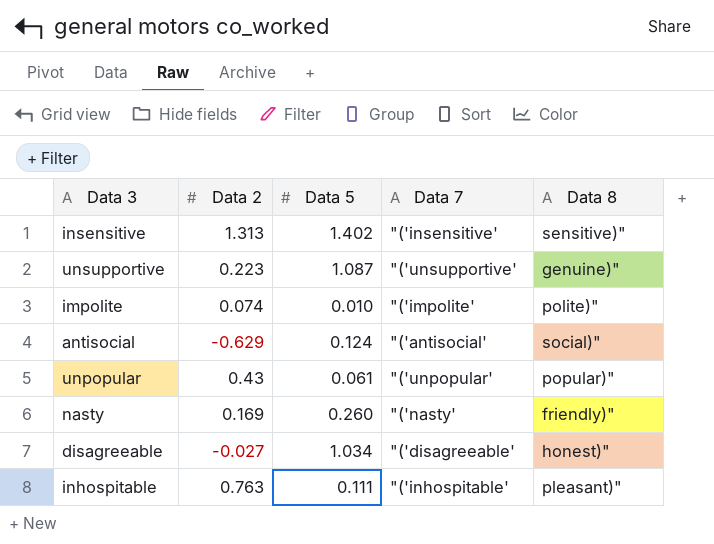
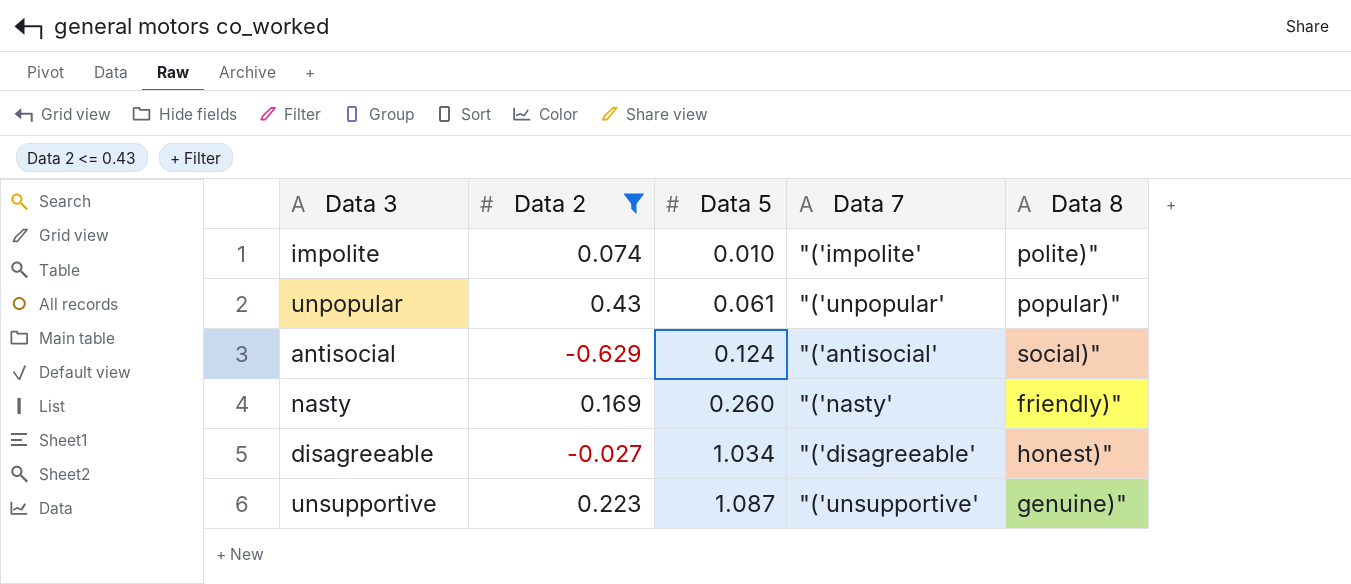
filter: none -> Data 2 <= 0.43
row order: none -> Data 5 ascending

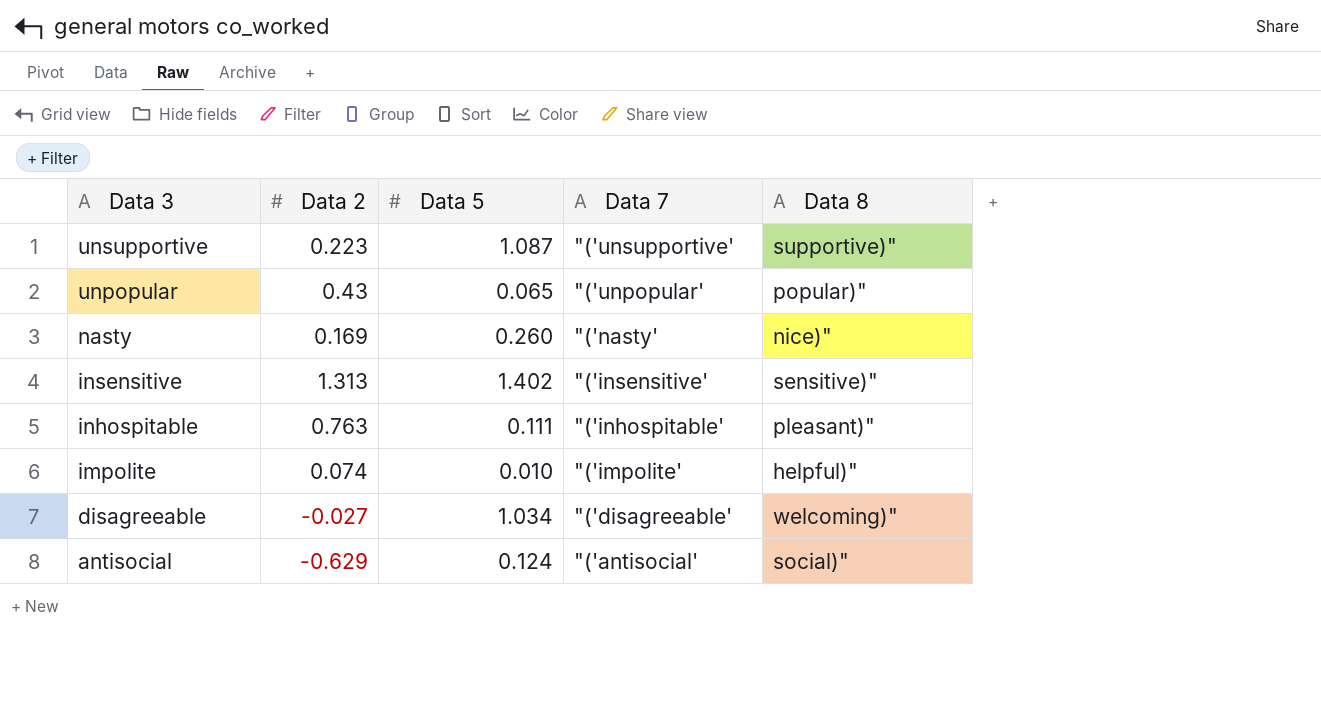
filter: Data 2 <= 0.43 -> none
row order: Data 5 ascending -> Data 3 descending
unsupportive | Data 8: genuine)" -> supportive)"
unpopular | Data 5: 0.061 -> 0.065
nasty | Data 8: friendly)" -> nice)"
impolite | Data 8: polite)" -> helpful)"
disagreeable | Data 8: honest)" -> welcoming)"

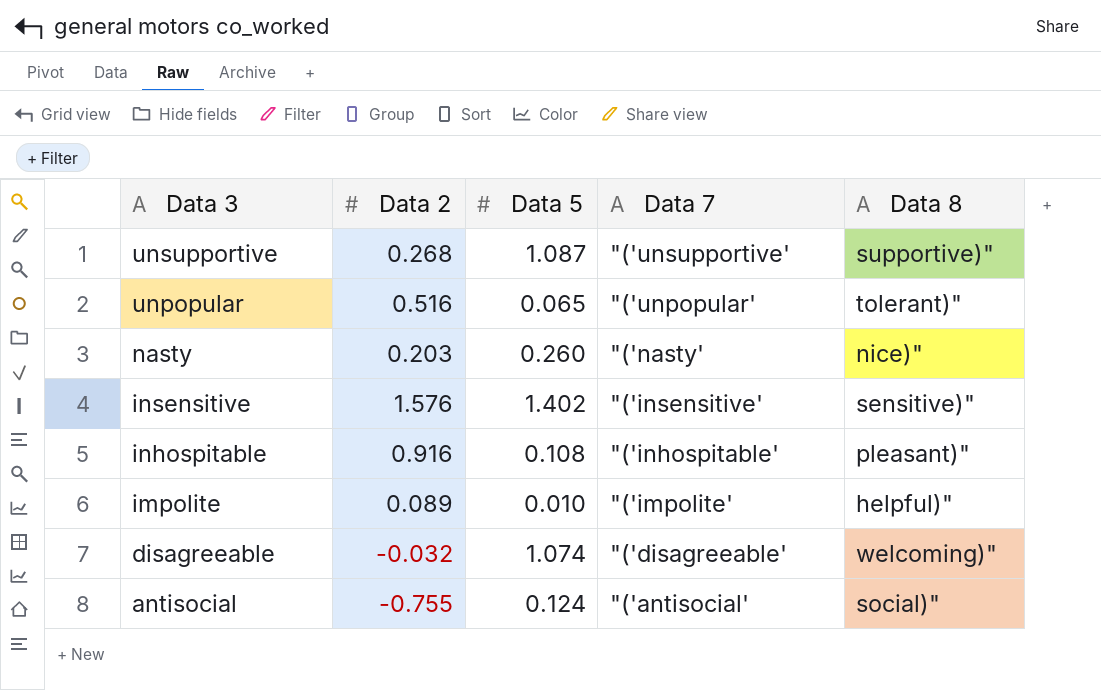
unsupportive | Data 2: 0.223 -> 0.268
unpopular | Data 2: 0.43 -> 0.516
unpopular | Data 8: popular)" -> tolerant)"
nasty | Data 2: 0.169 -> 0.203
insensitive | Data 2: 1.313 -> 1.576
inhospitable | Data 2: 0.763 -> 0.916
inhospitable | Data 5: 0.111 -> 0.108
impolite | Data 2: 0.074 -> 0.089
disagreeable | Data 2: -0.027 -> -0.032
disagreeable | Data 5: 1.034 -> 1.074
antisocial | Data 2: -0.629 -> -0.755

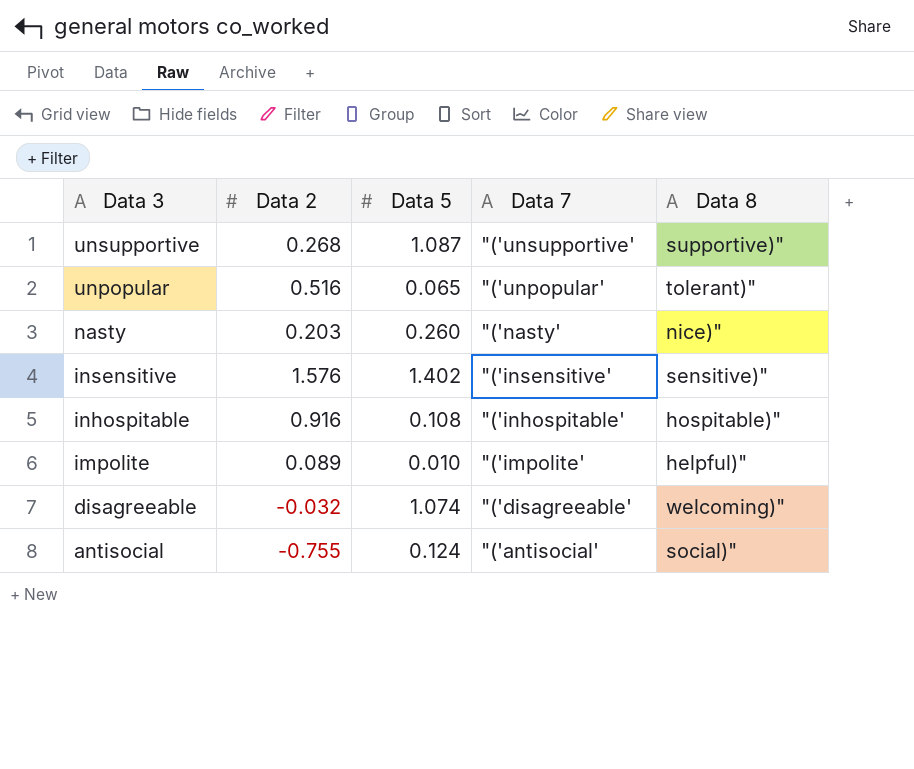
inhospitable | Data 8: pleasant)" -> hospitable)"

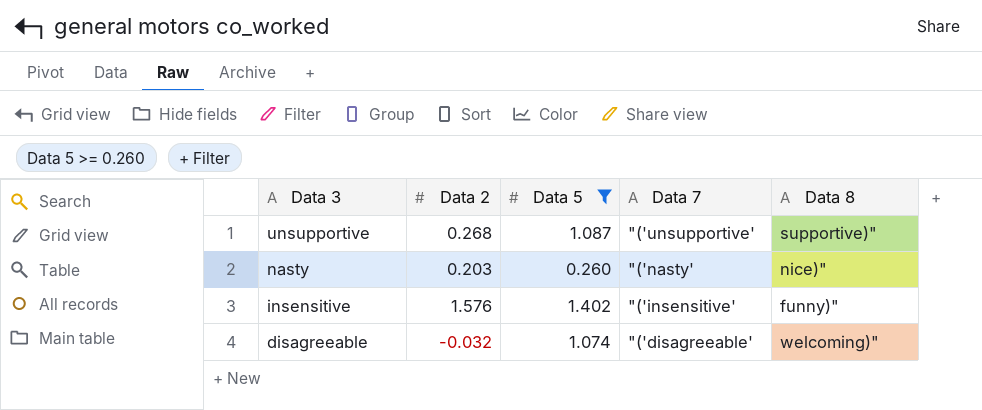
filter: none -> Data 5 >= 0.260
insensitive | Data 8: sensitive)" -> funny)"

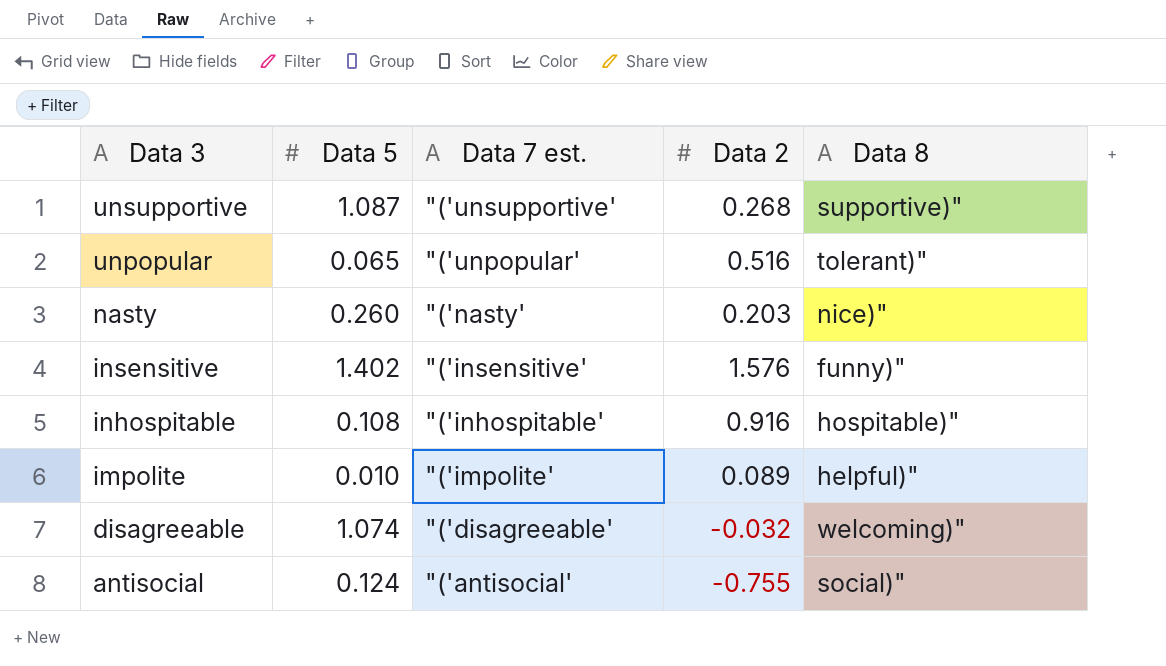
filter: Data 5 >= 0.260 -> none
column name: Data 7 -> Data 7 est.
column Data 2 | position: 2 -> 4

